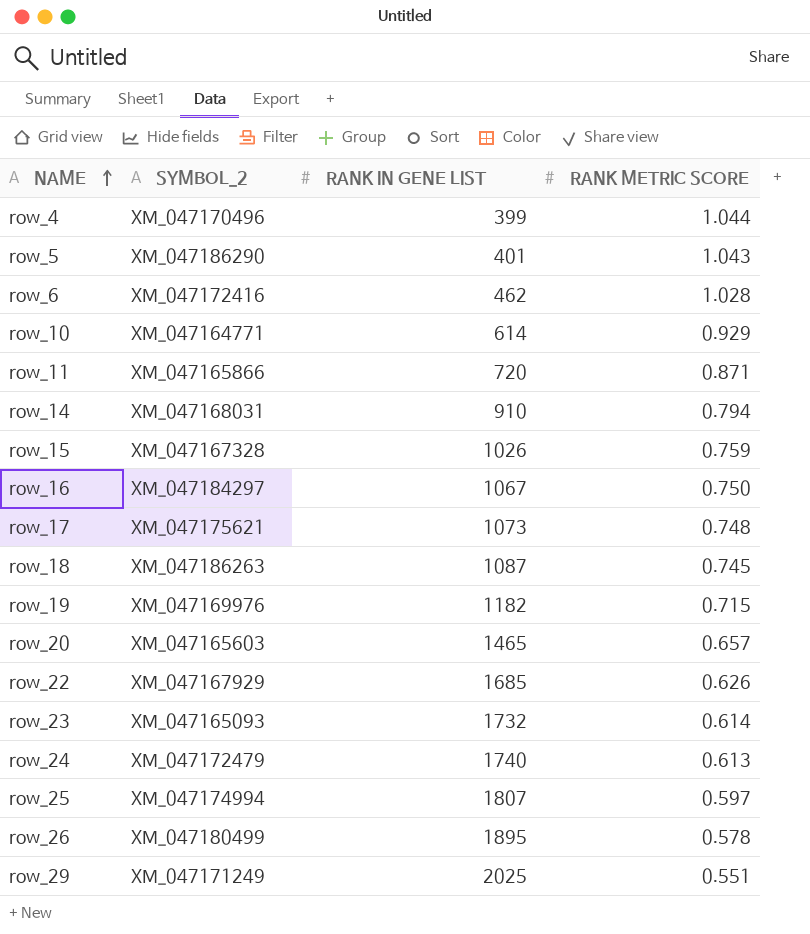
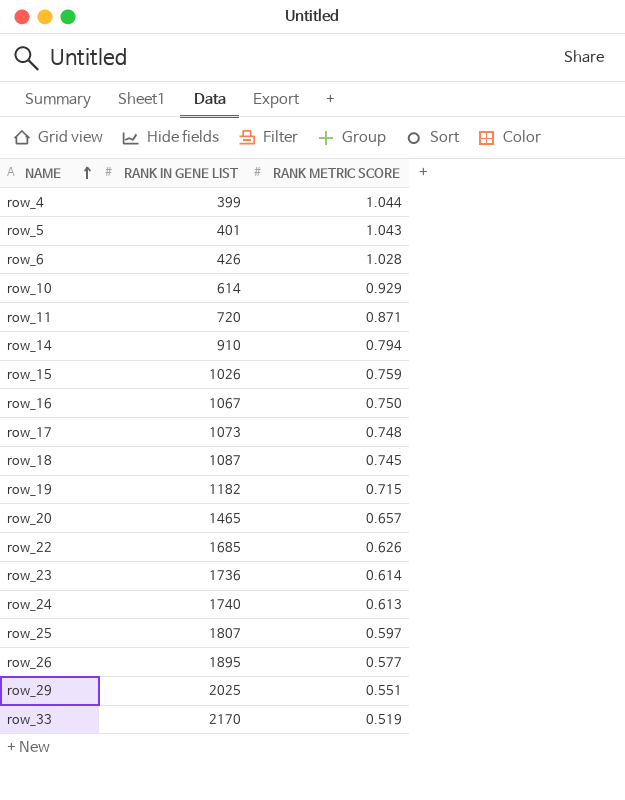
column SYMBOL_2 | position: 2 -> none
row_6 | RANK IN GENE LIST: 462 -> 426
row_23 | RANK IN GENE LIST: 1732 -> 1736
row_26 | RANK METRIC SCORE: 0.578 -> 0.577
row row_33: none -> 2170 | 0.519

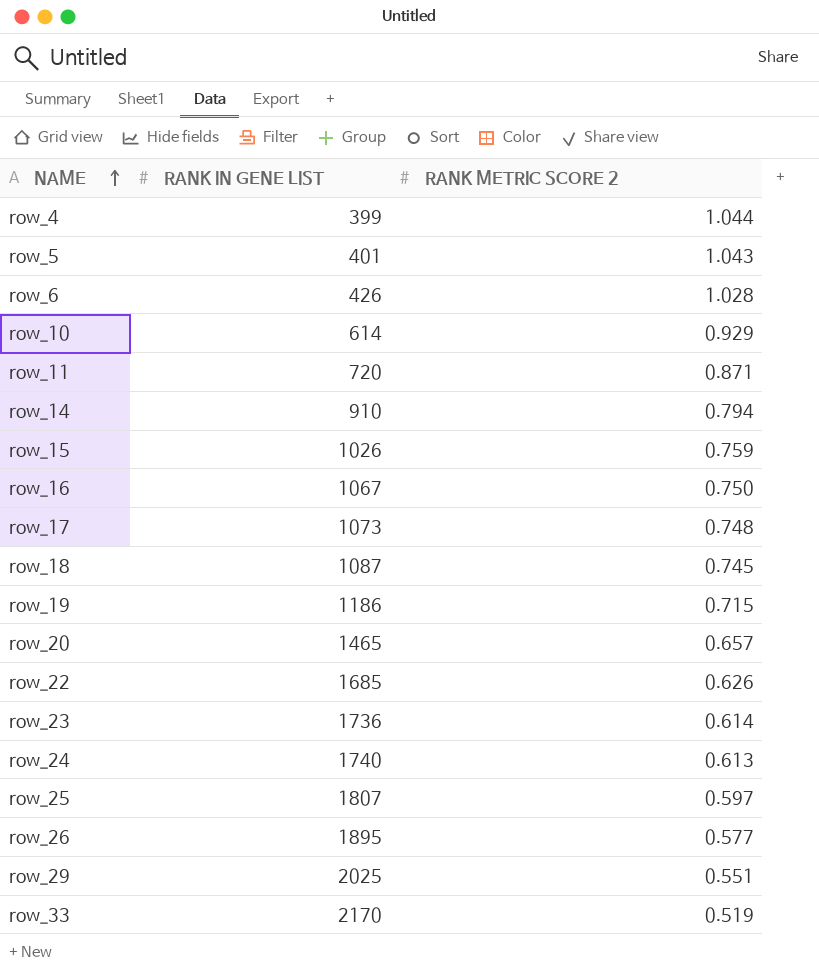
column name: RANK METRIC SCORE -> RANK METRIC SCORE 2
row_19 | RANK IN GENE LIST: 1182 -> 1186

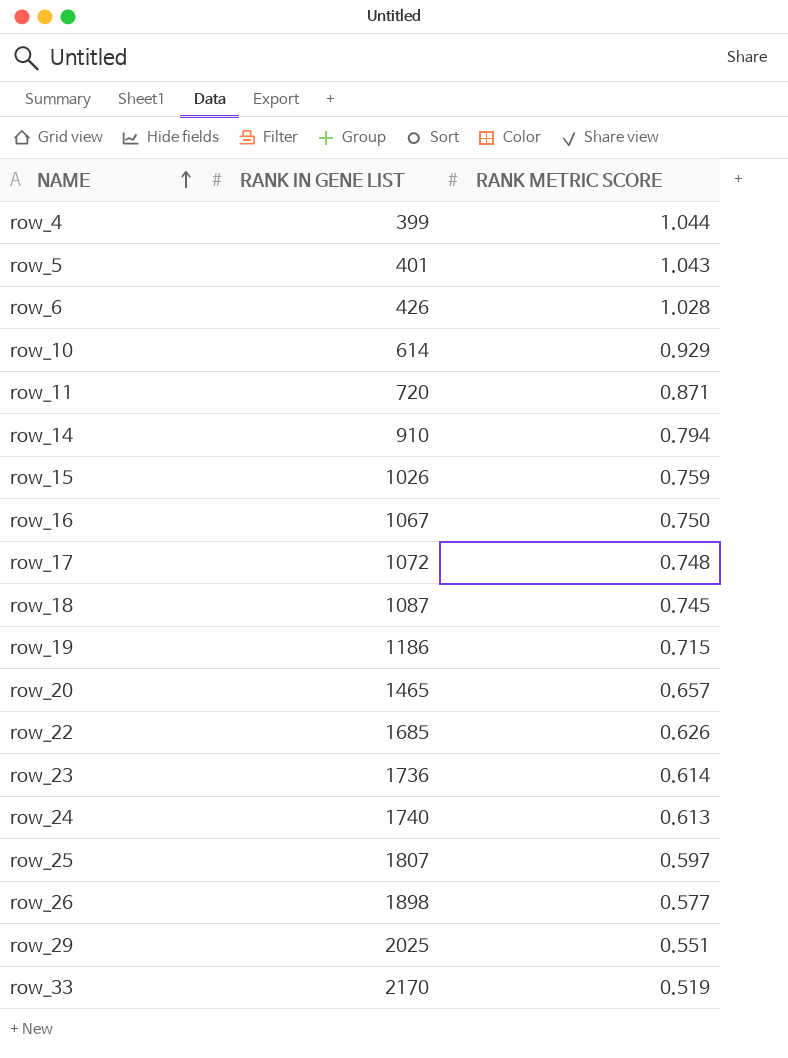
column name: RANK METRIC SCORE 2 -> RANK METRIC SCORE
row_17 | RANK IN GENE LIST: 1073 -> 1072
row_26 | RANK IN GENE LIST: 1895 -> 1898

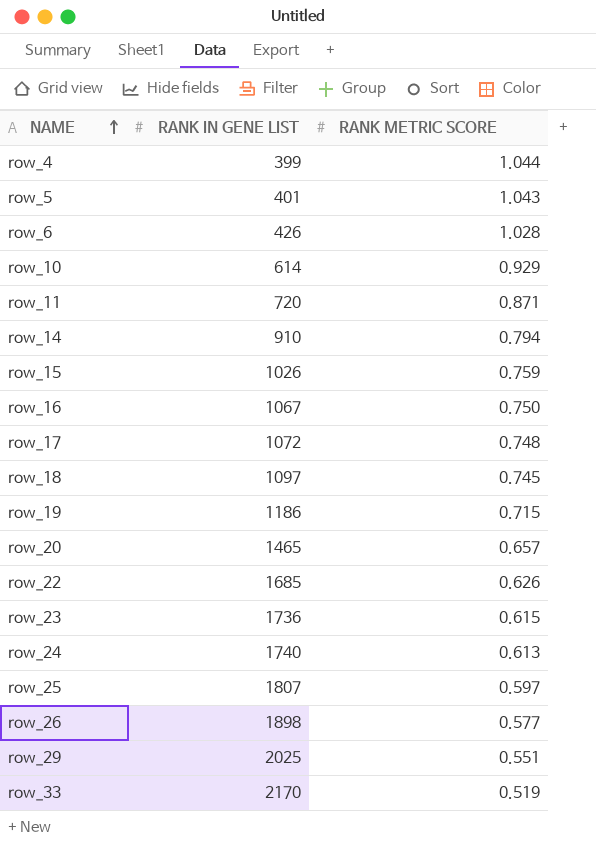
row_18 | RANK IN GENE LIST: 1087 -> 1097
row_23 | RANK METRIC SCORE: 0.614 -> 0.615

